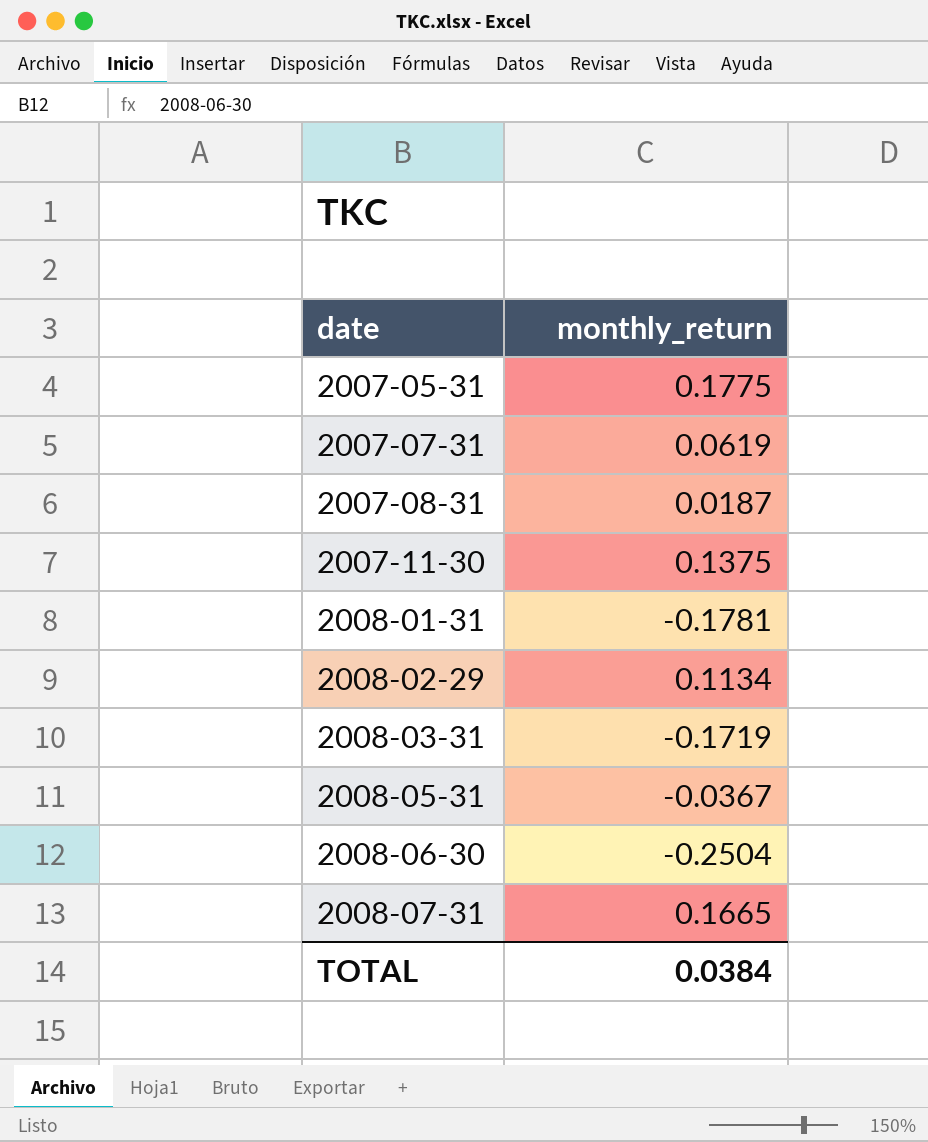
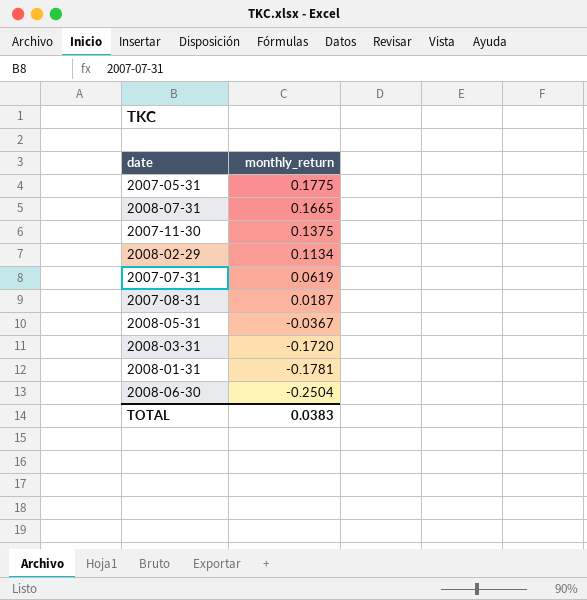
row order: date ascending -> monthly_return descending
2008-03-31 | monthly_return: -0.1719 -> -0.1720
TOTAL | monthly_return: 0.0384 -> 0.0383

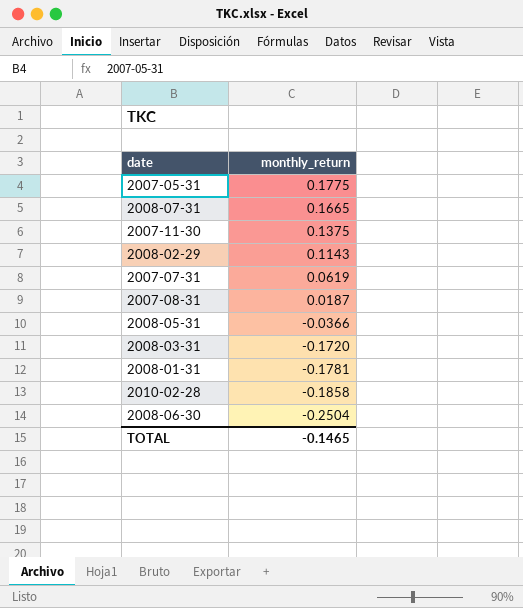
2008-02-29 | monthly_return: 0.1134 -> 0.1143
2008-05-31 | monthly_return: -0.0367 -> -0.0366
row 2010-02-28: none -> -0.1858
TOTAL | monthly_return: 0.0383 -> -0.1465

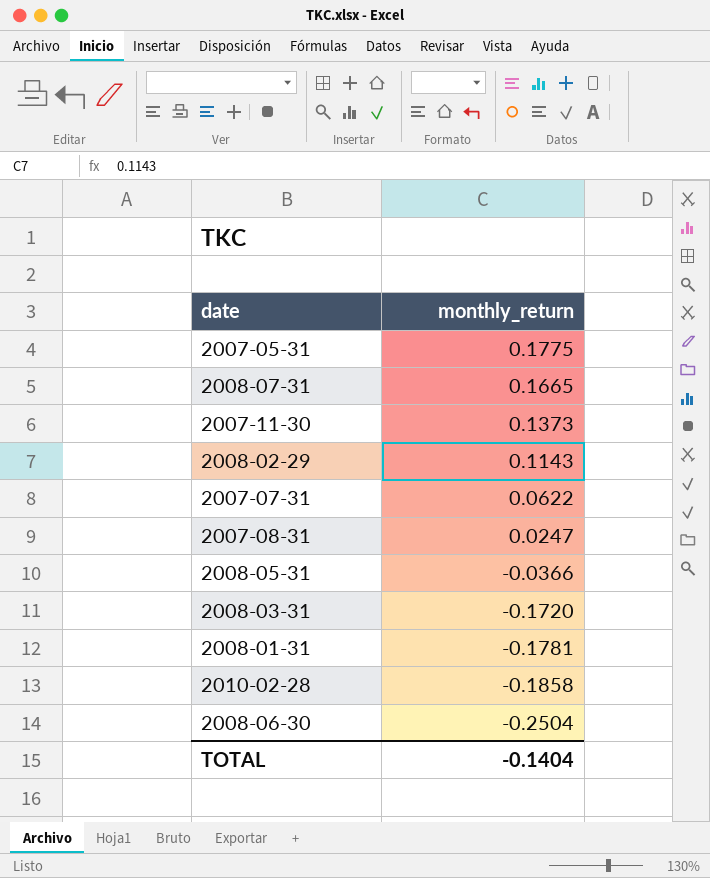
2007-11-30 | monthly_return: 0.1375 -> 0.1373
2007-07-31 | monthly_return: 0.0619 -> 0.0622
2007-08-31 | monthly_return: 0.0187 -> 0.0247
TOTAL | monthly_return: -0.1465 -> -0.1404

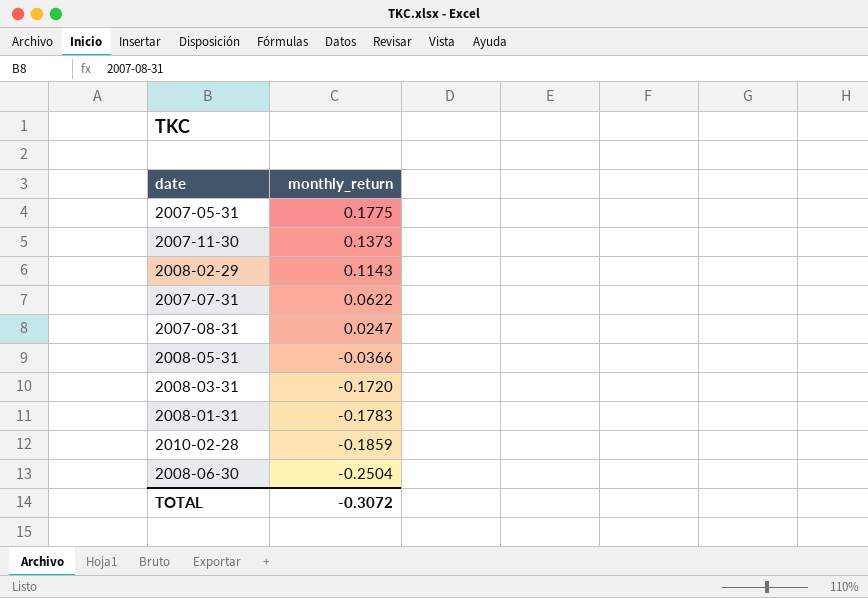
row 2008-07-31: 0.1665 -> none
2008-01-31 | monthly_return: -0.1781 -> -0.1783
2010-02-28 | monthly_return: -0.1858 -> -0.1859
TOTAL | monthly_return: -0.1404 -> -0.3072

